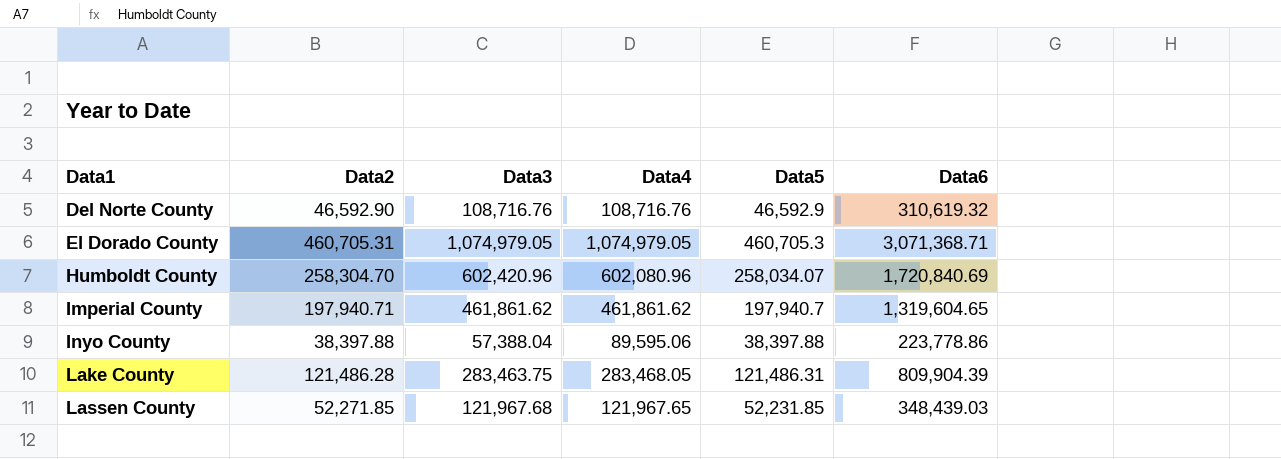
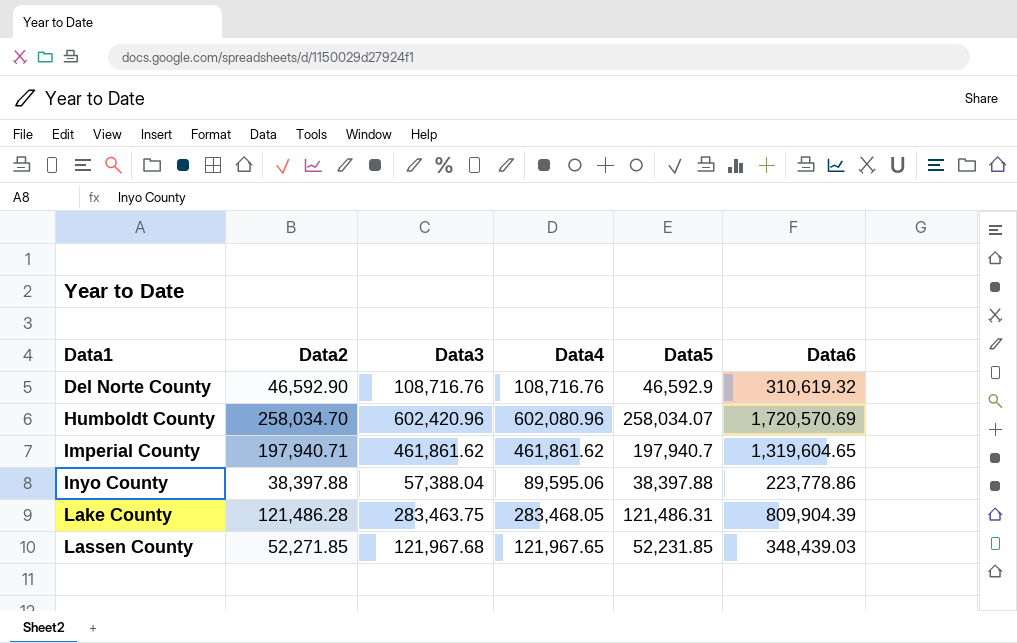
row El Dorado County: 460,705.31 | 1,074,979.05 | 1,074,979.05 | 460,705.3 | 3,071,368.71 -> none
Humboldt County | Data2: 258,304.70 -> 258,034.70
Humboldt County | Data6: 1,720,840.69 -> 1,720,570.69

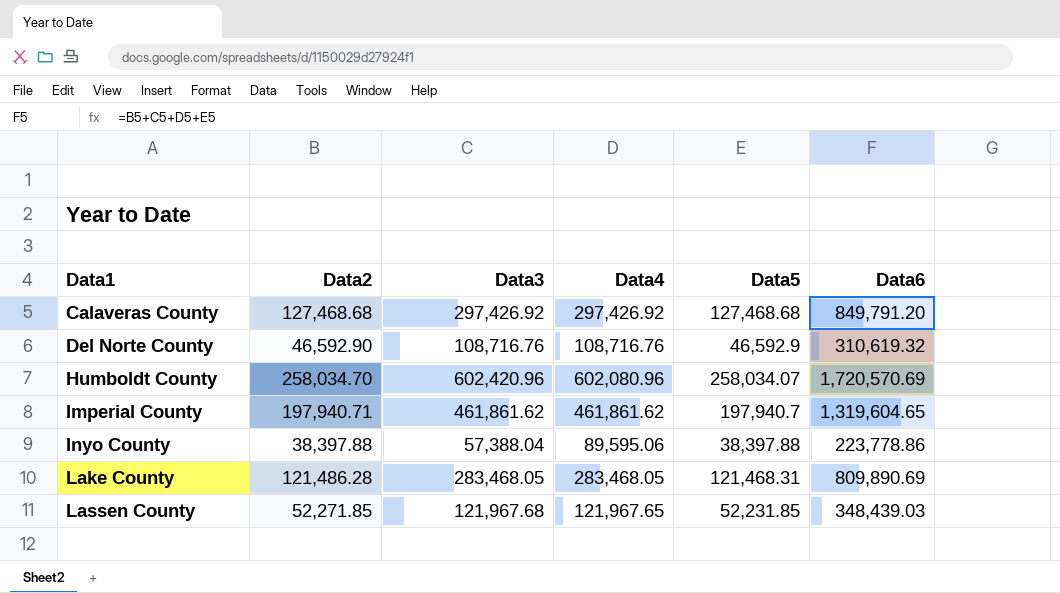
row Calaveras County: none -> 127,468.68 | 297,426.92 | 297,426.92 | 127,468.68 | 849,791.20
Lake County | Data3: 283,463.75 -> 283,468.05
Lake County | Data5: 121,486.31 -> 121,468.31
Lake County | Data6: 809,904.39 -> 809,890.69

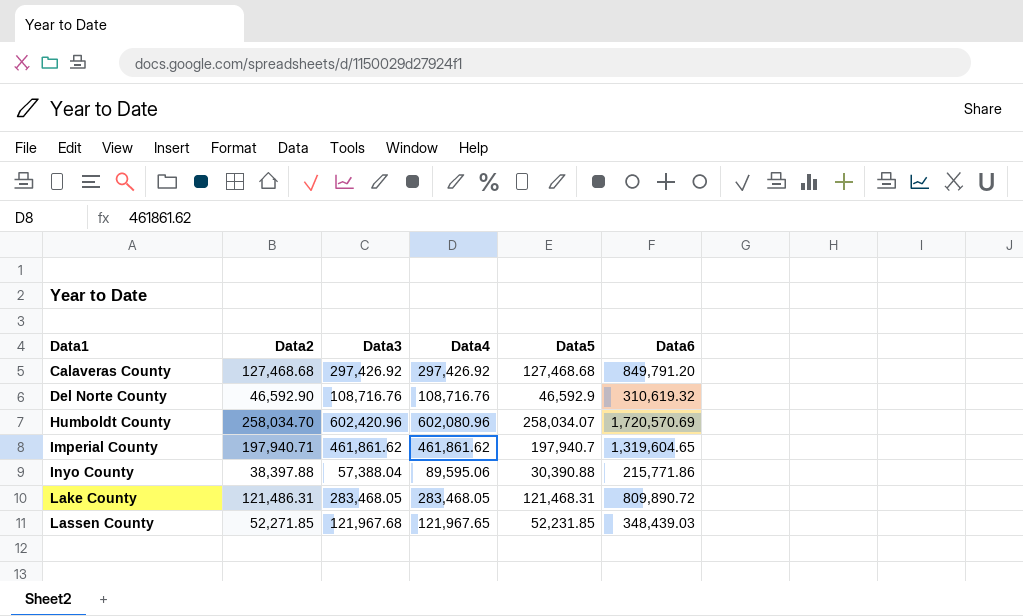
Inyo County | Data5: 38,397.88 -> 30,390.88
Inyo County | Data6: 223,778.86 -> 215,771.86
Lake County | Data2: 121,486.28 -> 121,486.31
Lake County | Data6: 809,890.69 -> 809,890.72

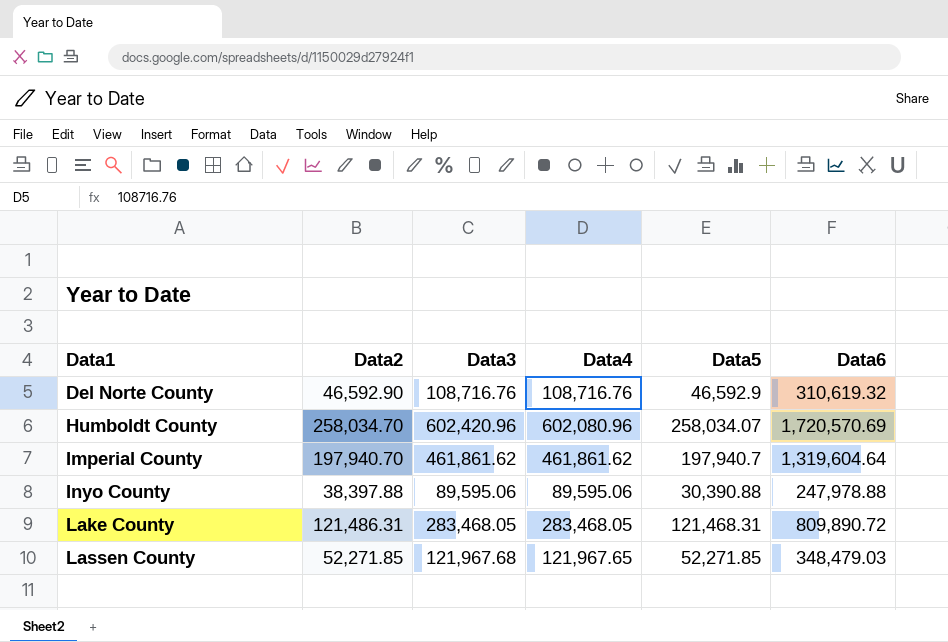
row Calaveras County: 127,468.68 | 297,426.92 | 297,426.92 | 127,468.68 | 849,791.20 -> none
Imperial County | Data2: 197,940.71 -> 197,940.70
Imperial County | Data6: 1,319,604.65 -> 1,319,604.64
Inyo County | Data3: 57,388.04 -> 89,595.06
Inyo County | Data6: 215,771.86 -> 247,978.88
Lassen County | Data5: 52,231.85 -> 52,271.85
Lassen County | Data6: 348,439.03 -> 348,479.03

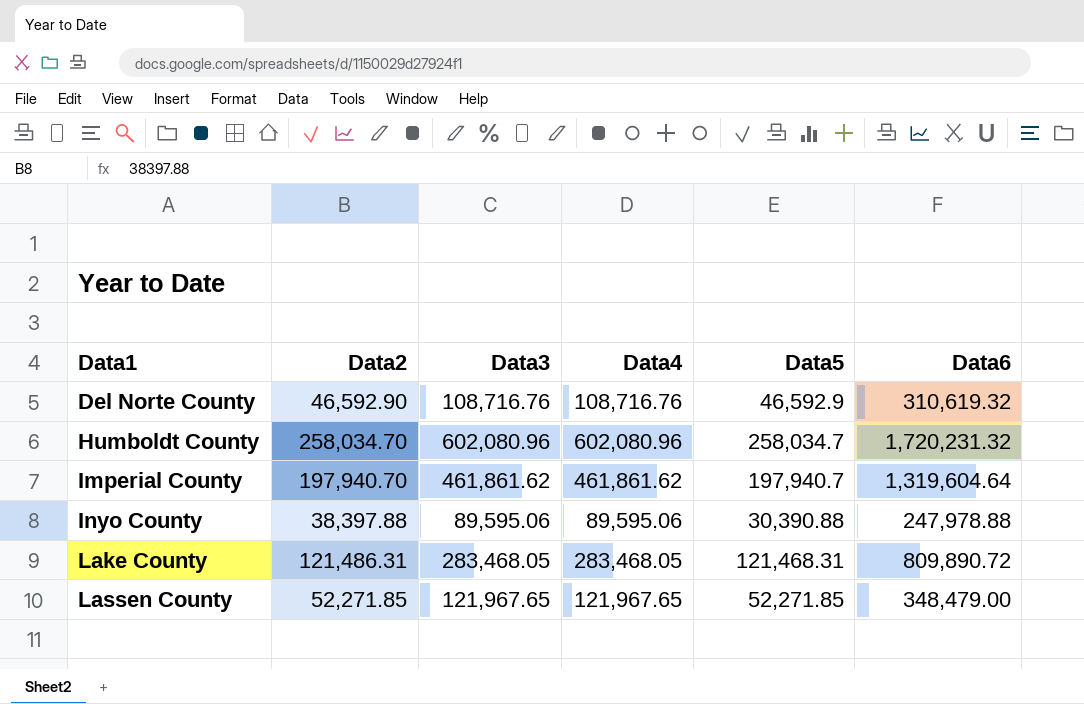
Humboldt County | Data3: 602,420.96 -> 602,080.96
Humboldt County | Data5: 258,034.07 -> 258,034.7
Humboldt County | Data6: 1,720,570.69 -> 1,720,231.32
Lassen County | Data3: 121,967.68 -> 121,967.65
Lassen County | Data6: 348,479.03 -> 348,479.00

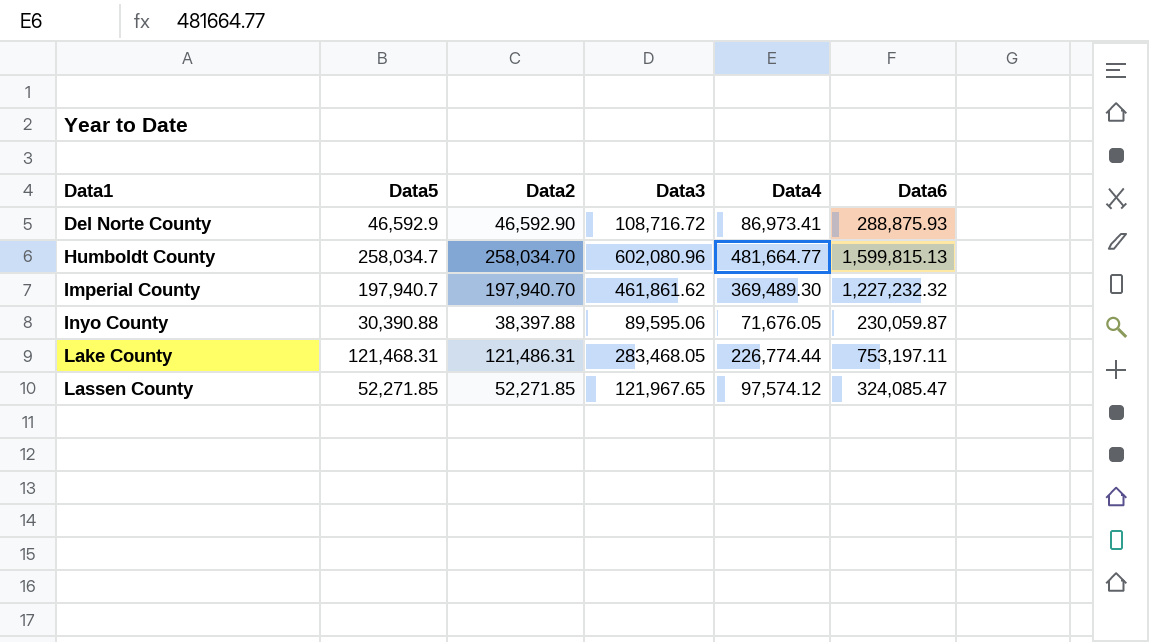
column Data5 | position: 5 -> 2
Del Norte County | Data3: 108,716.76 -> 108,716.72
Del Norte County | Data4: 108,716.76 -> 86,973.41
Del Norte County | Data6: 310,619.32 -> 288,875.93
Humboldt County | Data4: 602,080.96 -> 481,664.77
Humboldt County | Data6: 1,720,231.32 -> 1,599,815.13
Imperial County | Data4: 461,861.62 -> 369,489.30
Imperial County | Data6: 1,319,604.64 -> 1,227,232.32
Inyo County | Data4: 89,595.06 -> 71,676.05
Inyo County | Data6: 247,978.88 -> 230,059.87
Lake County | Data4: 283,468.05 -> 226,774.44
Lake County | Data6: 809,890.72 -> 753,197.11
Lassen County | Data4: 121,967.65 -> 97,574.12
Lassen County | Data6: 348,479.00 -> 324,085.47

